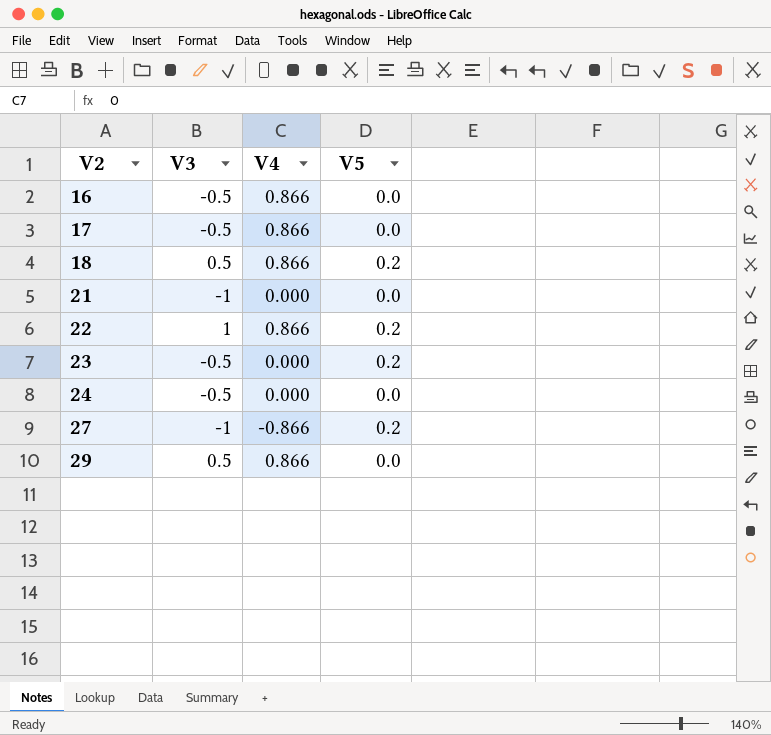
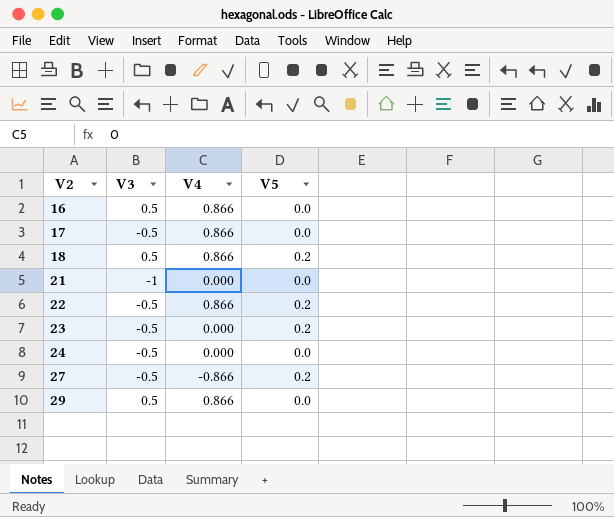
16 | V3: -0.5 -> 0.5
22 | V3: 1 -> -0.5
27 | V3: -1 -> -0.5

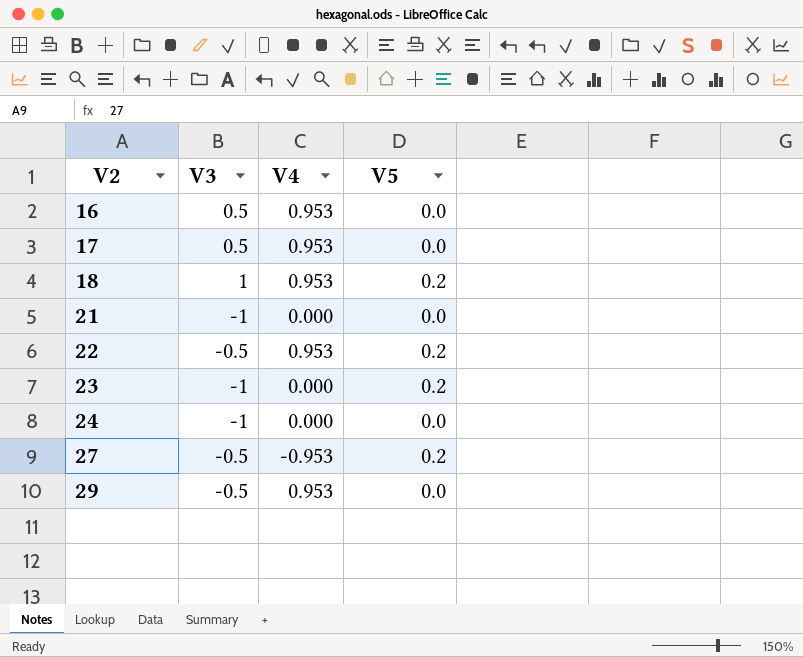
16 | V4: 0.866 -> 0.953
17 | V3: -0.5 -> 0.5
17 | V4: 0.866 -> 0.953
18 | V3: 0.5 -> 1
18 | V4: 0.866 -> 0.953
22 | V4: 0.866 -> 0.953
23 | V3: -0.5 -> -1
24 | V3: -0.5 -> -1
27 | V4: -0.866 -> -0.953
29 | V3: 0.5 -> -0.5
29 | V4: 0.866 -> 0.953

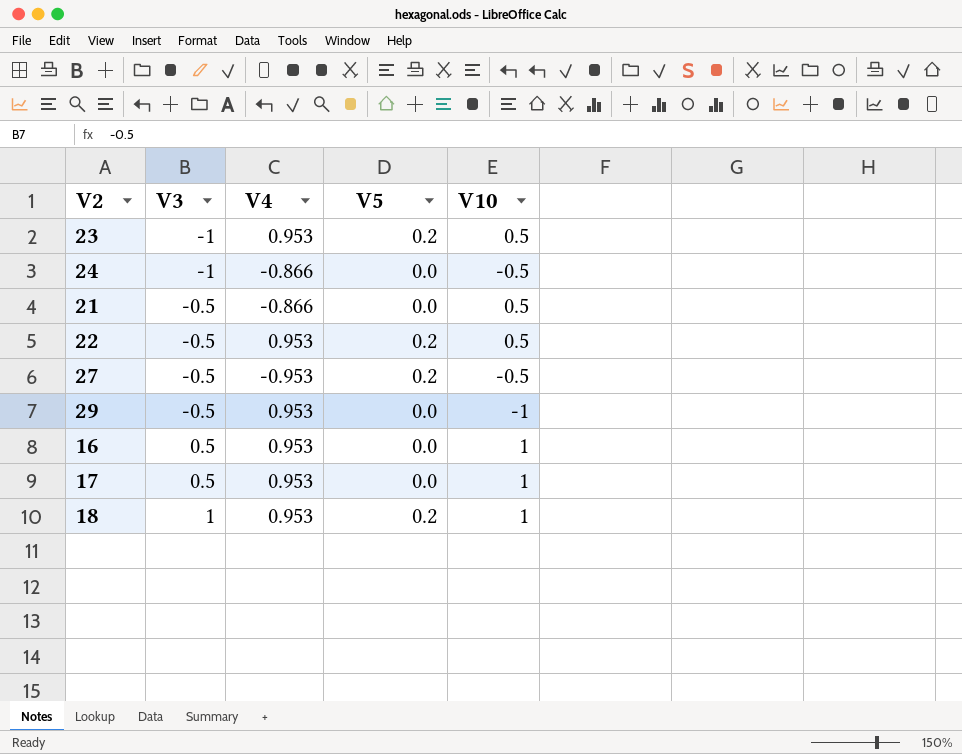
row order: V2 ascending -> V3 ascending
column V10 | position: none -> 5
23 | V4: 0.000 -> 0.953
24 | V4: 0.000 -> -0.866
21 | V3: -1 -> -0.5
21 | V4: 0.000 -> -0.866

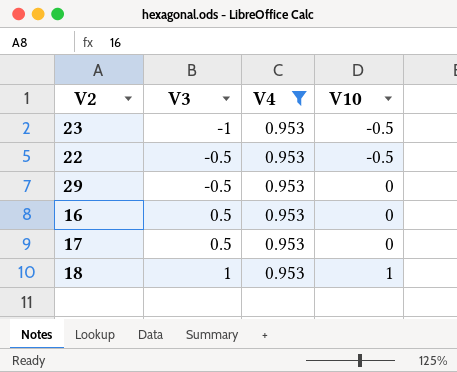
filter: none -> V4 = 0.953
column V5 | position: 4 -> none
23 | V10: 0.5 -> -0.5
22 | V10: 0.5 -> -0.5
29 | V10: -1 -> 0
16 | V10: 1 -> 0
17 | V10: 1 -> 0

